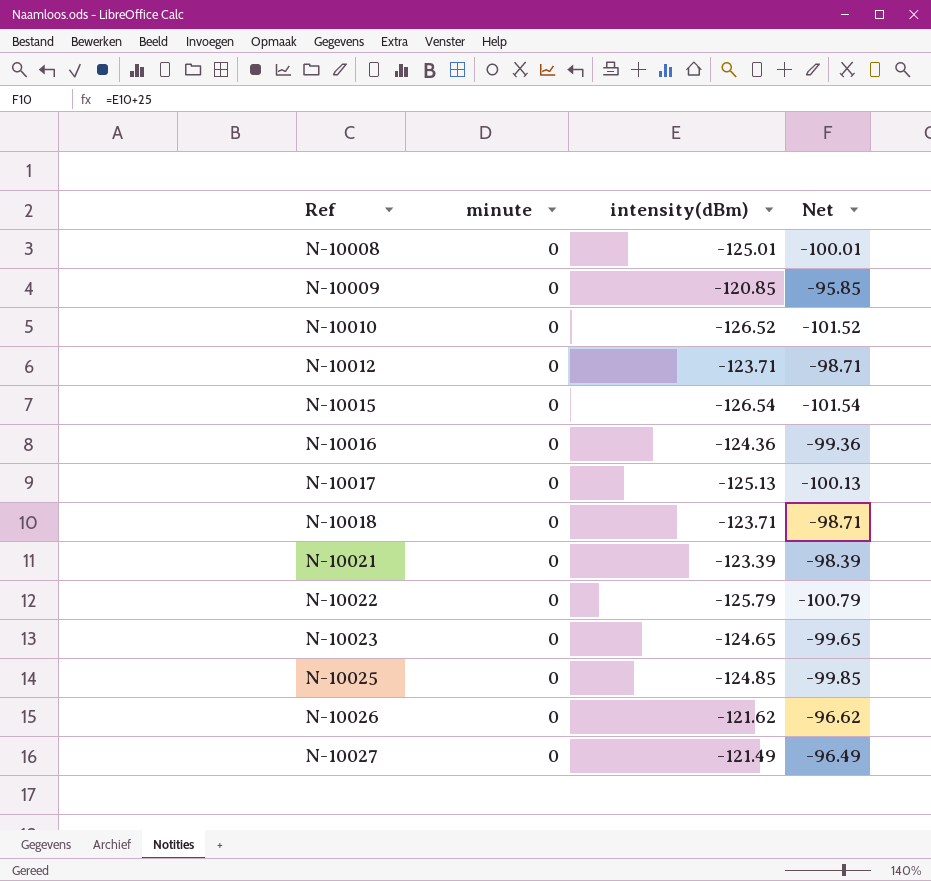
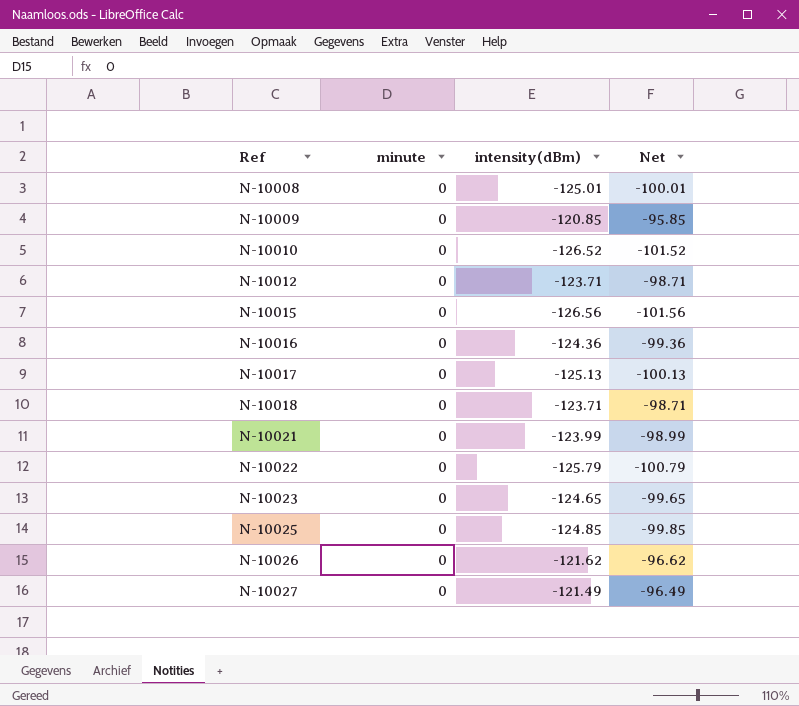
N-10015 | intensity(dBm): -126.54 -> -126.56
N-10015 | Net: -101.54 -> -101.56
N-10021 | intensity(dBm): -123.39 -> -123.99
N-10021 | Net: -98.39 -> -98.99

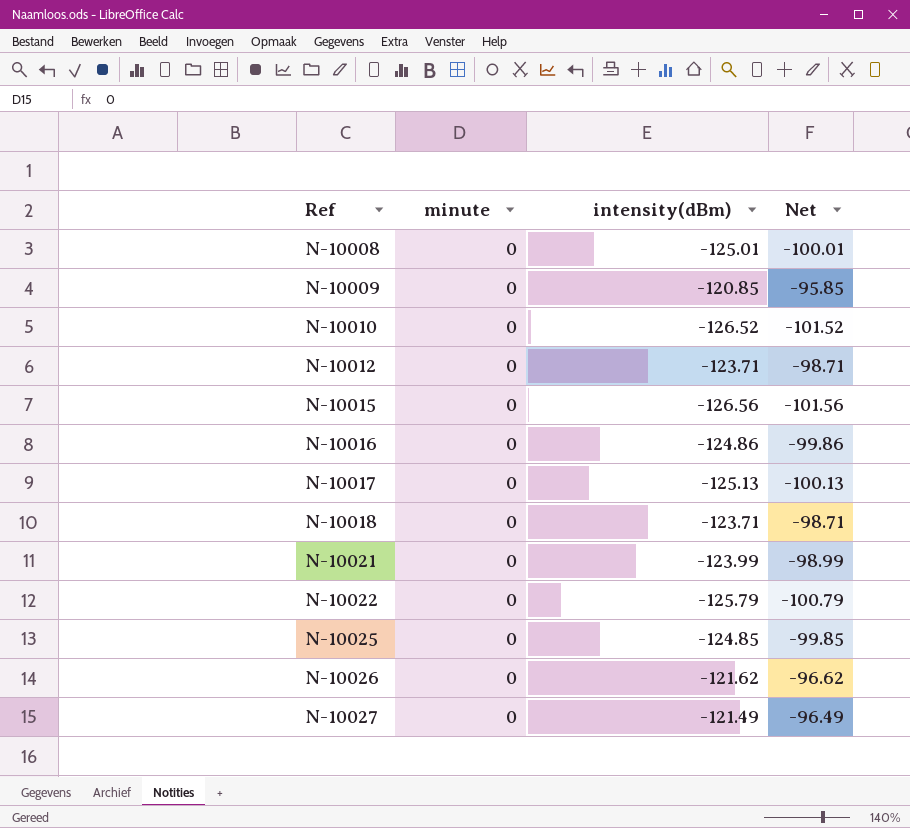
row N-10023: 0 | -124.65 | -99.65 -> none
N-10016 | intensity(dBm): -124.36 -> -124.86
N-10016 | Net: -99.36 -> -99.86

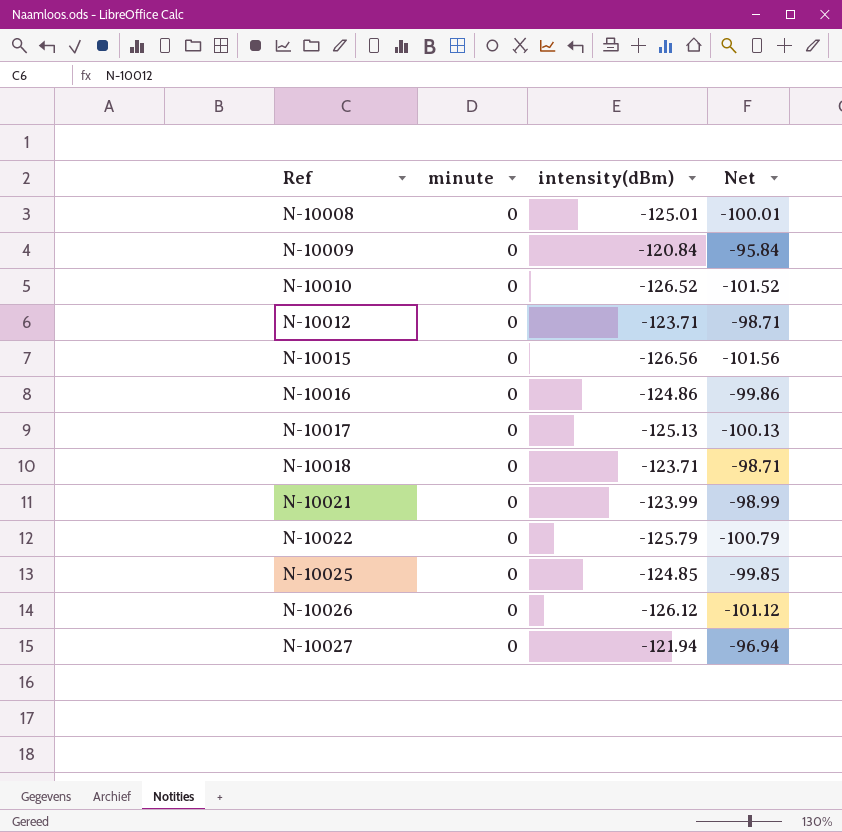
N-10009 | intensity(dBm): -120.85 -> -120.84
N-10009 | Net: -95.85 -> -95.84
N-10026 | intensity(dBm): -121.62 -> -126.12
N-10026 | Net: -96.62 -> -101.12
N-10027 | intensity(dBm): -121.49 -> -121.94
N-10027 | Net: -96.49 -> -96.94

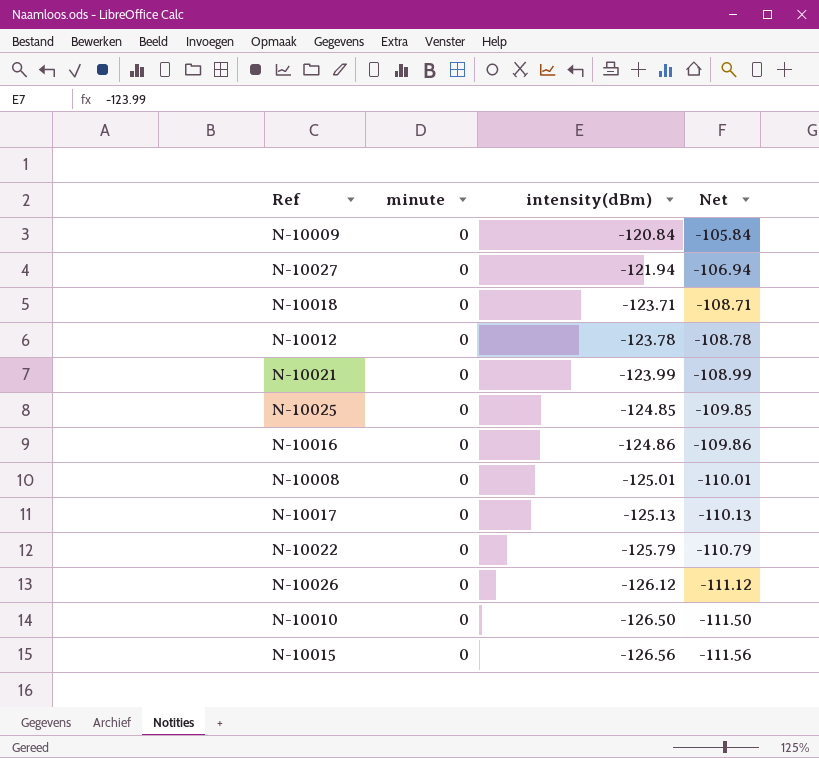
row order: Ref ascending -> intensity(dBm) descending
column Net | formula: [intensity(dBm)] + 25 -> [intensity(dBm)] + 15
N-10012 | intensity(dBm): -123.71 -> -123.78
N-10010 | intensity(dBm): -126.52 -> -126.50

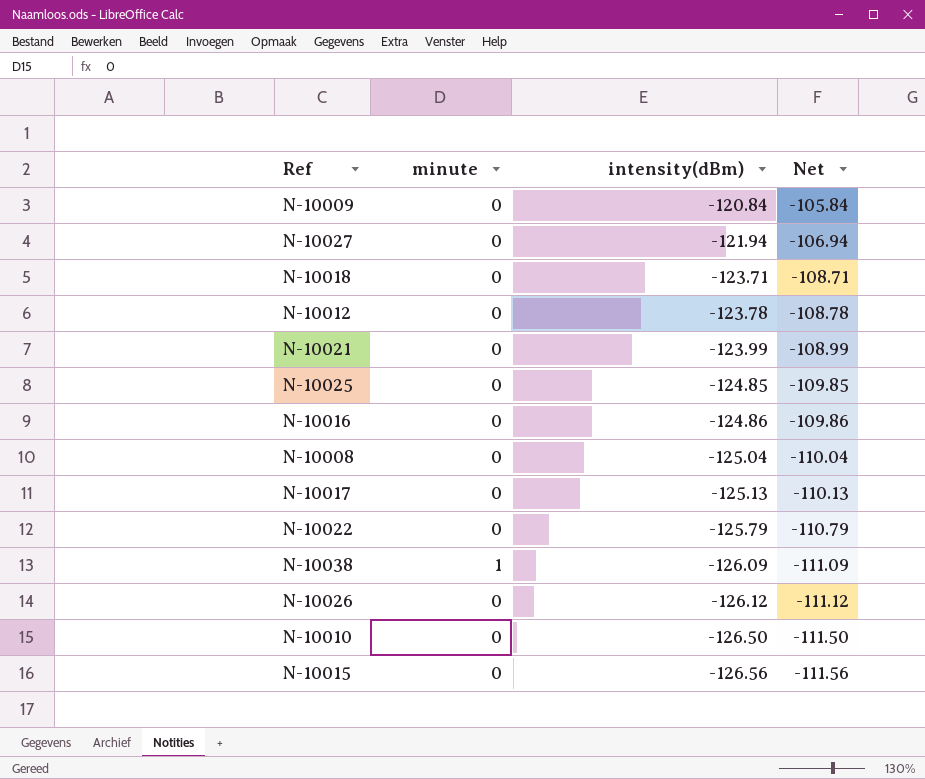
N-10008 | intensity(dBm): -125.01 -> -125.04
N-10008 | Net: -110.01 -> -110.04
row N-10038: none -> 1 | -126.09 | -111.09

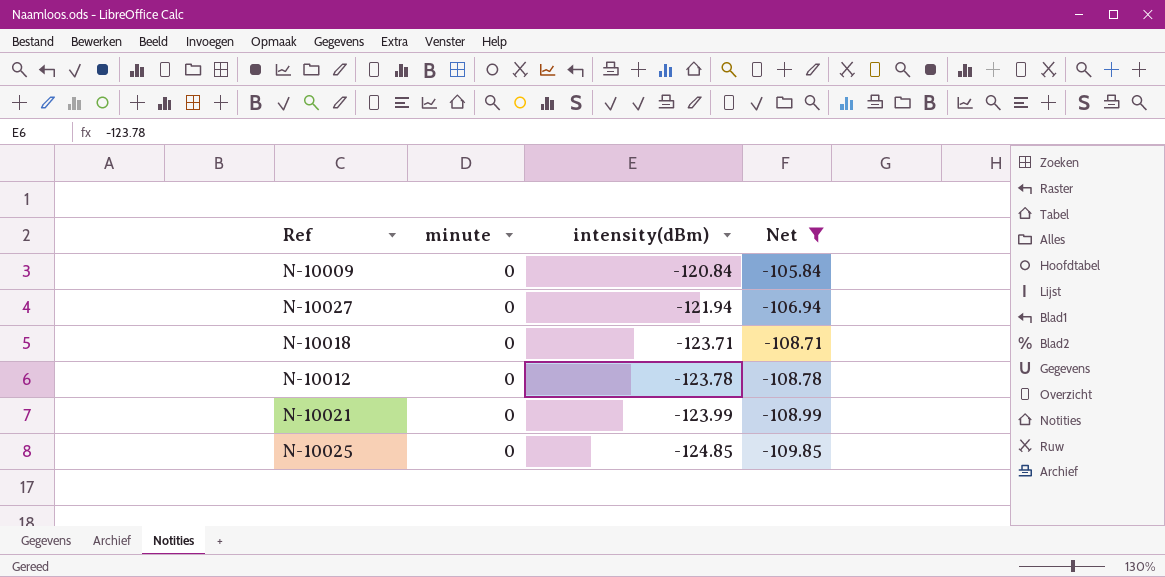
filter: none -> Net >= -109.85

